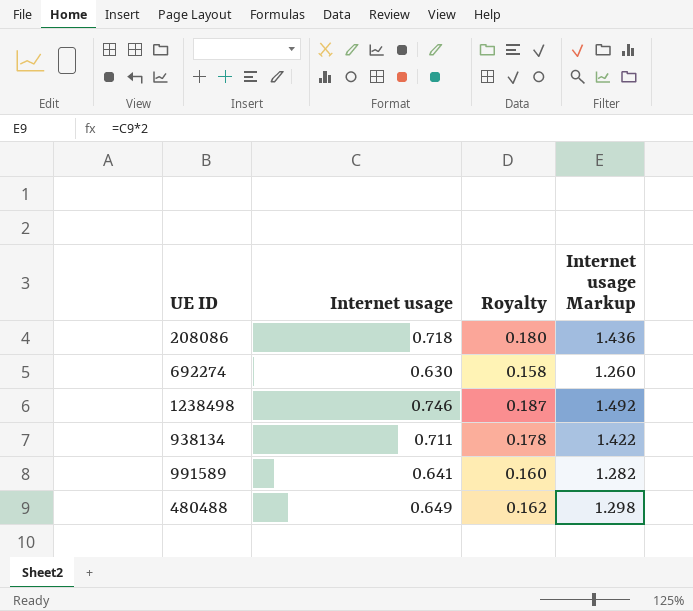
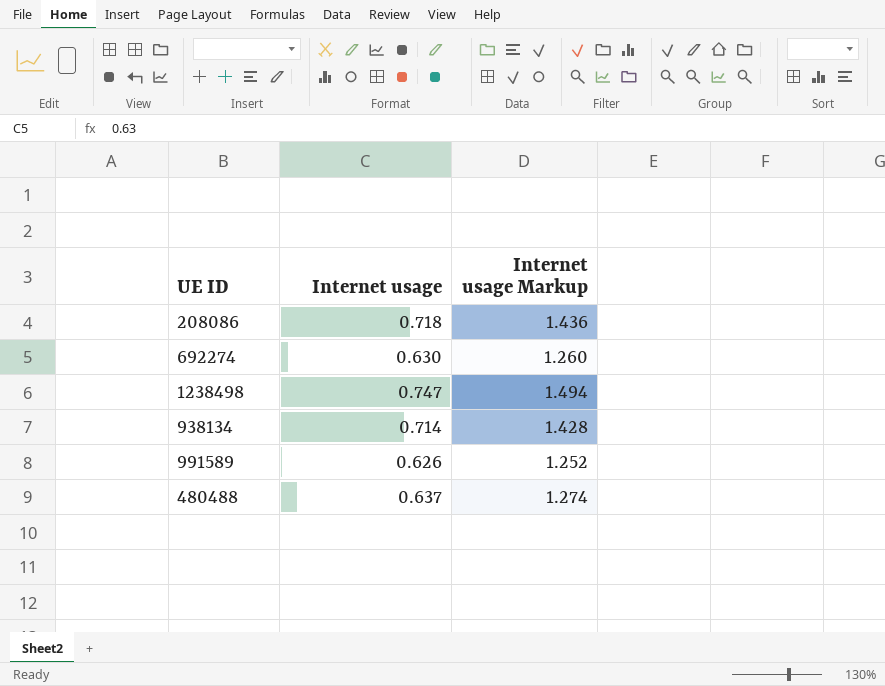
column Royalty | formula: [Internet usage] * 0.25 -> none
1238498 | Internet usage: 0.746 -> 0.747
1238498 | Internet usage Markup: 1.492 -> 1.494
938134 | Internet usage: 0.711 -> 0.714
938134 | Internet usage Markup: 1.422 -> 1.428
991589 | Internet usage: 0.641 -> 0.626
991589 | Internet usage Markup: 1.282 -> 1.252
480488 | Internet usage: 0.649 -> 0.637
480488 | Internet usage Markup: 1.298 -> 1.274

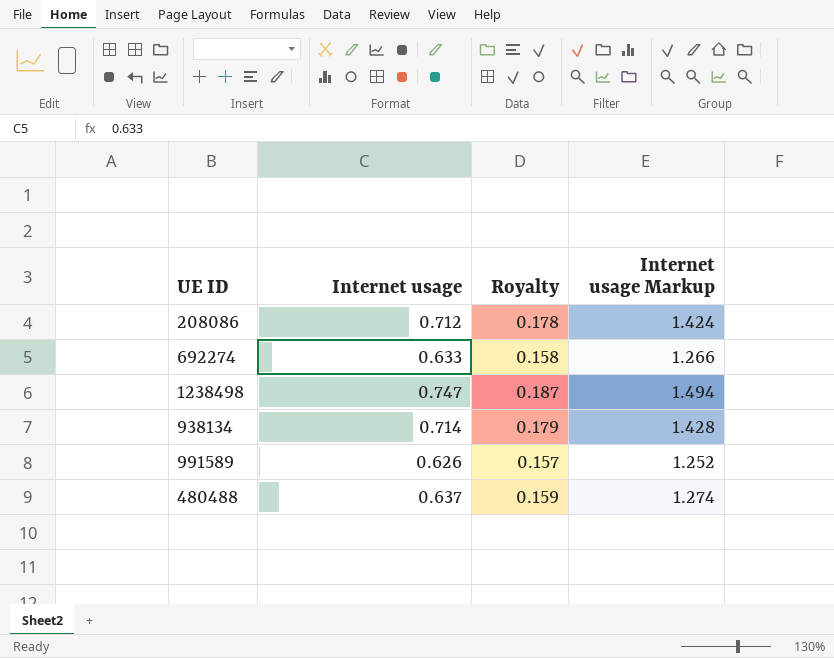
column Royalty | formula: none -> [Internet usage] * 0.25
208086 | Internet usage: 0.718 -> 0.712
208086 | Internet usage Markup: 1.436 -> 1.424
692274 | Internet usage: 0.630 -> 0.633
692274 | Internet usage Markup: 1.260 -> 1.266

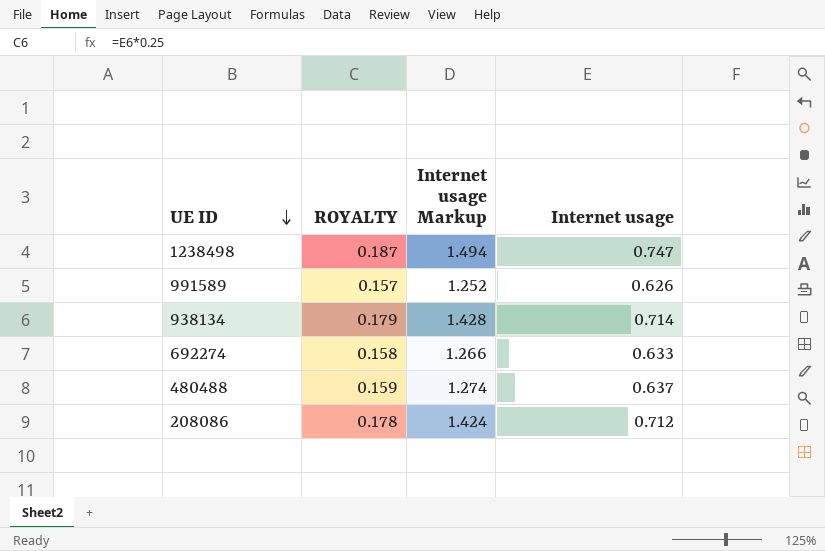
row order: none -> UE ID descending
column name: Royalty -> ROYALTY
column Internet usage | position: 2 -> 4

